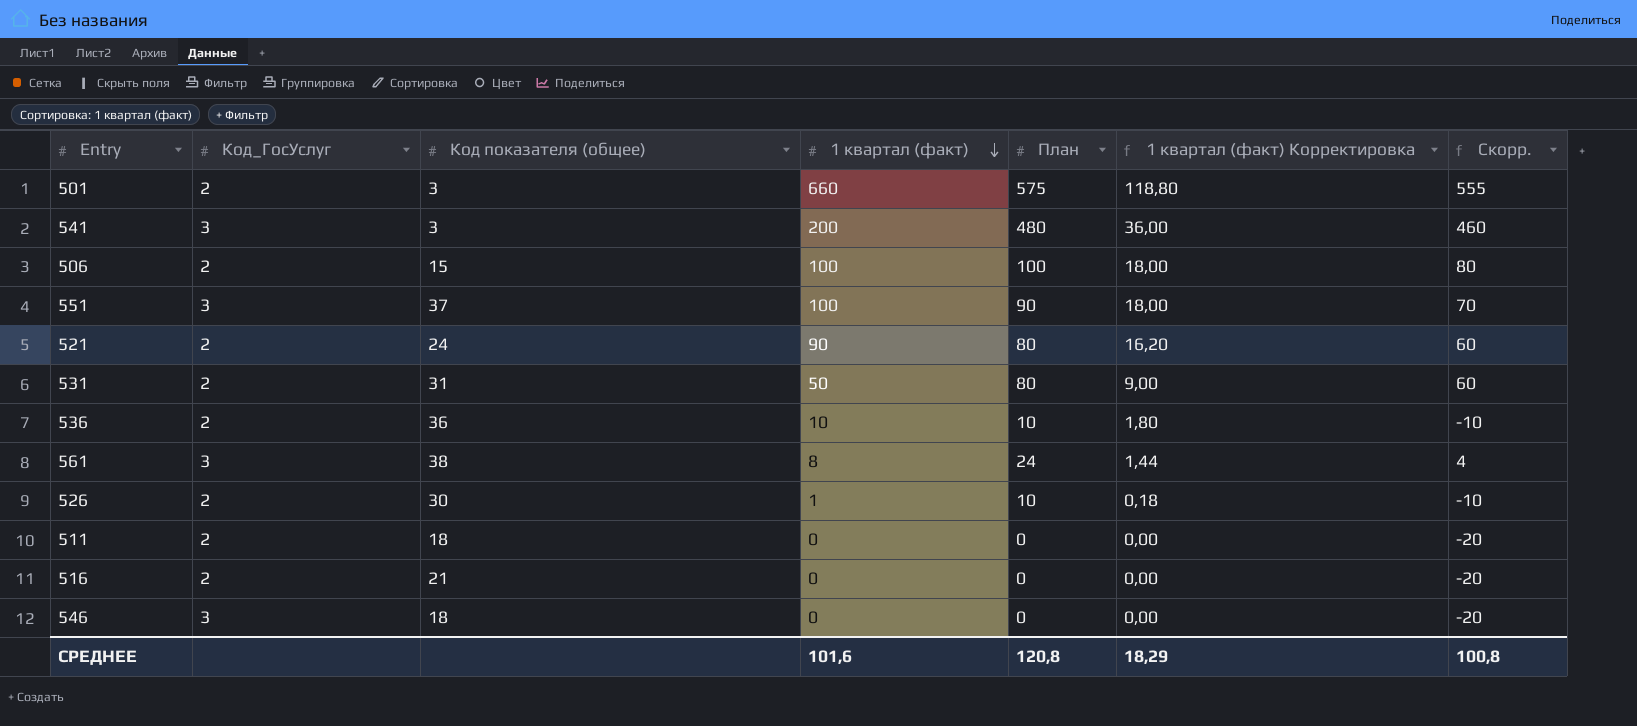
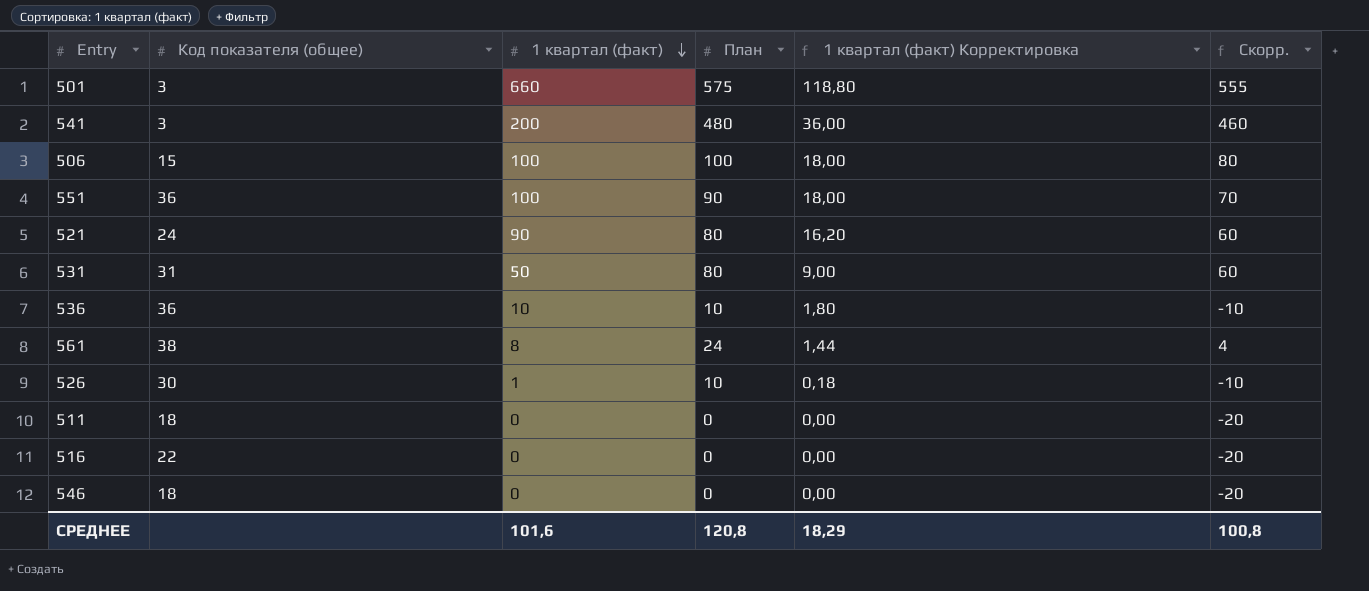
column Код_ГосУслуг | position: 2 -> none
551 | Код показателя (общее): 37 -> 36
516 | Код показателя (общее): 21 -> 22

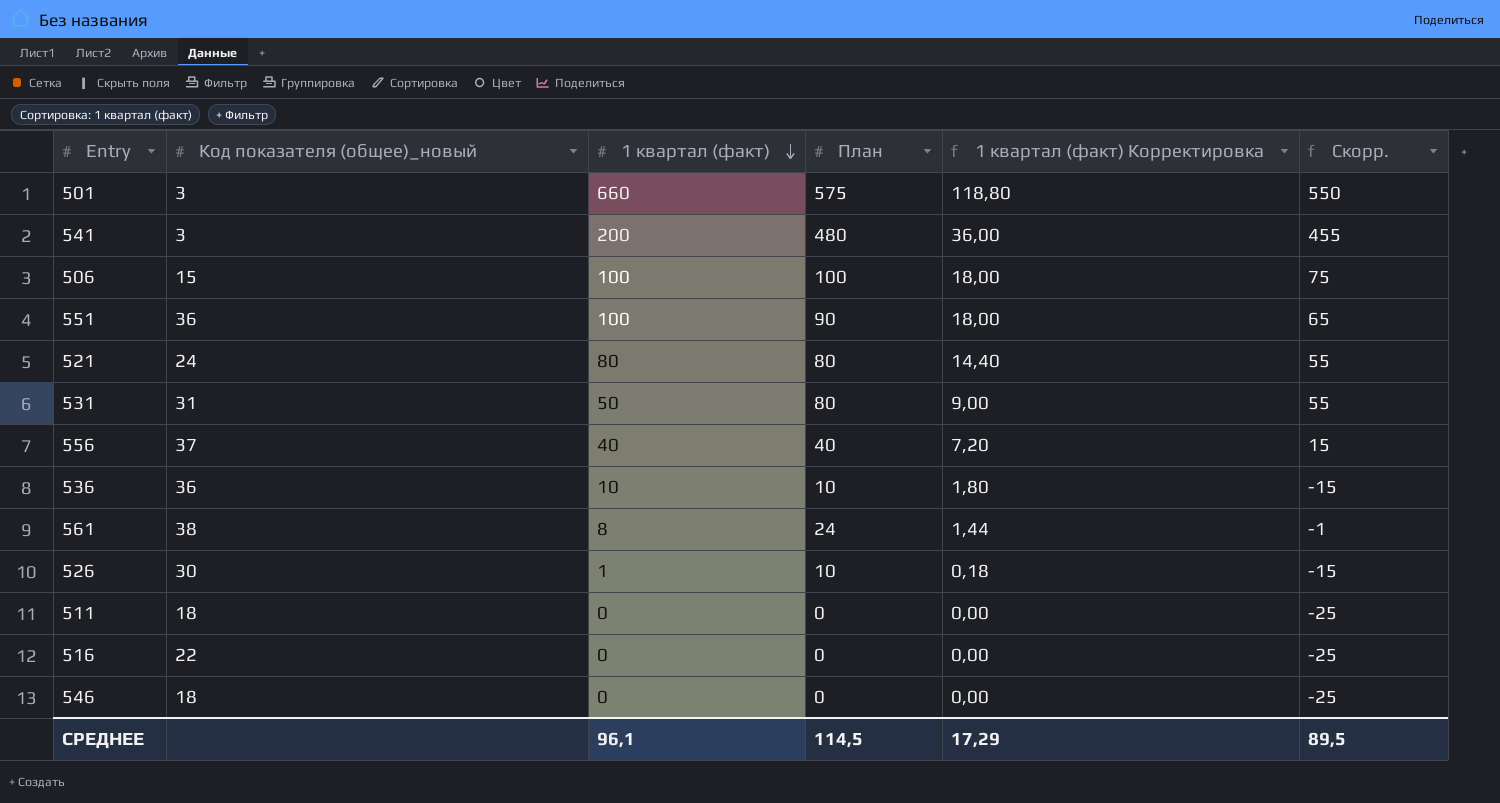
column name: Код показателя (общее) -> Код показателя (общее)_новый
column Скорр. | formula: [План] - 20 -> [План] - 25
521 | 1 квартал (факт): 90 -> 80
521 | 1 квартал (факт) Корректировка: 16,20 -> 14,40
row 556: none -> 37 | 40 | 40 | 7,20 | 15
СРЕДНЕЕ | 1 квартал (факт): 101,6 -> 96,1
СРЕДНЕЕ | План: 120,8 -> 114,5
СРЕДНЕЕ | 1 квартал (факт) Корректировка: 18,29 -> 17,29
СРЕДНЕЕ | Скорр.: 100,8 -> 89,5

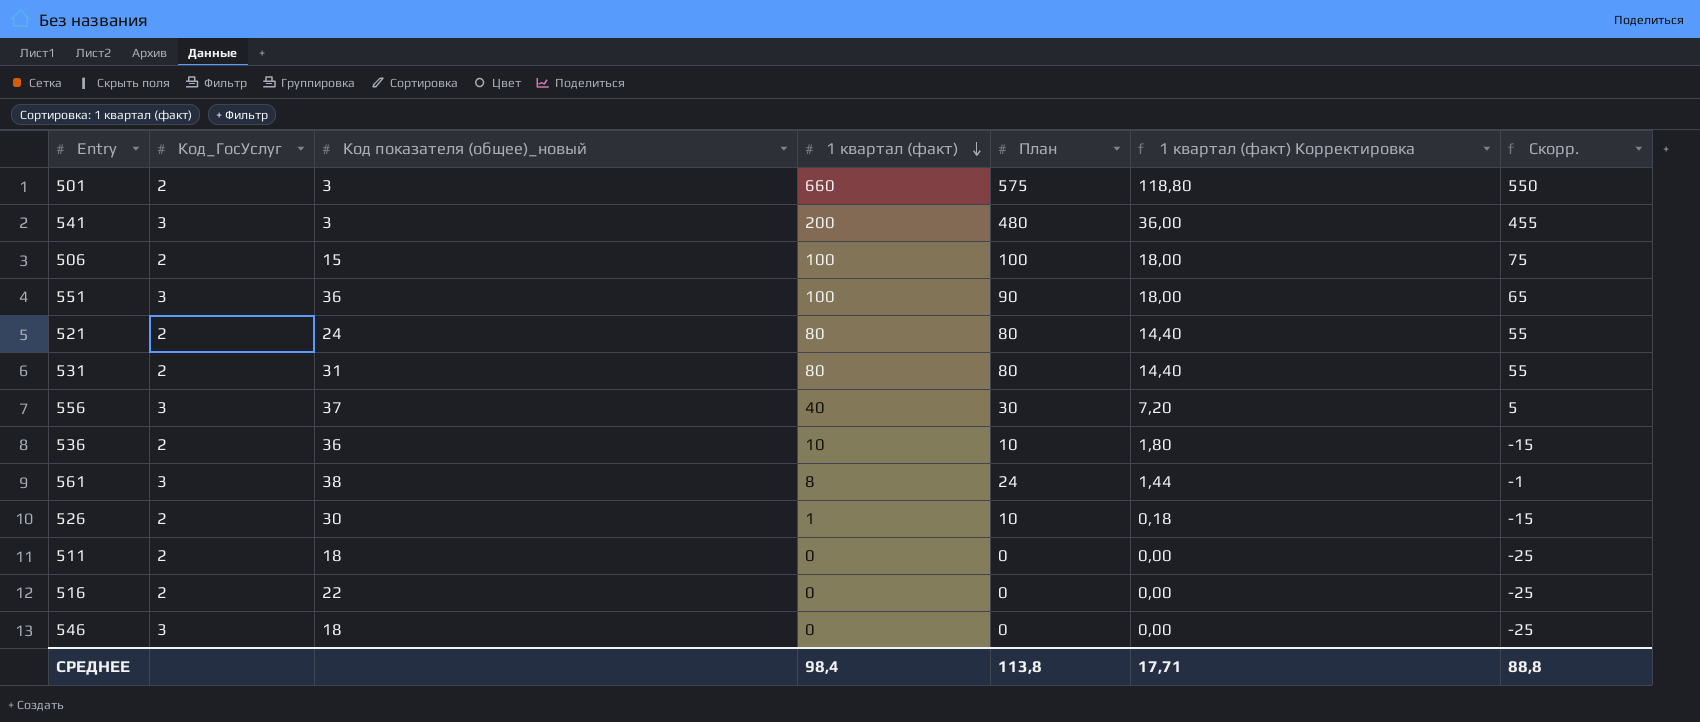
column Код_ГосУслуг | position: none -> 2
531 | 1 квартал (факт): 50 -> 80
531 | 1 квартал (факт) Корректировка: 9,00 -> 14,40
556 | План: 40 -> 30
556 | Скорр.: 15 -> 5
СРЕДНЕЕ | 1 квартал (факт): 96,1 -> 98,4
СРЕДНЕЕ | План: 114,5 -> 113,8
СРЕДНЕЕ | 1 квартал (факт) Корректировка: 17,29 -> 17,71
СРЕДНЕЕ | Скорр.: 89,5 -> 88,8

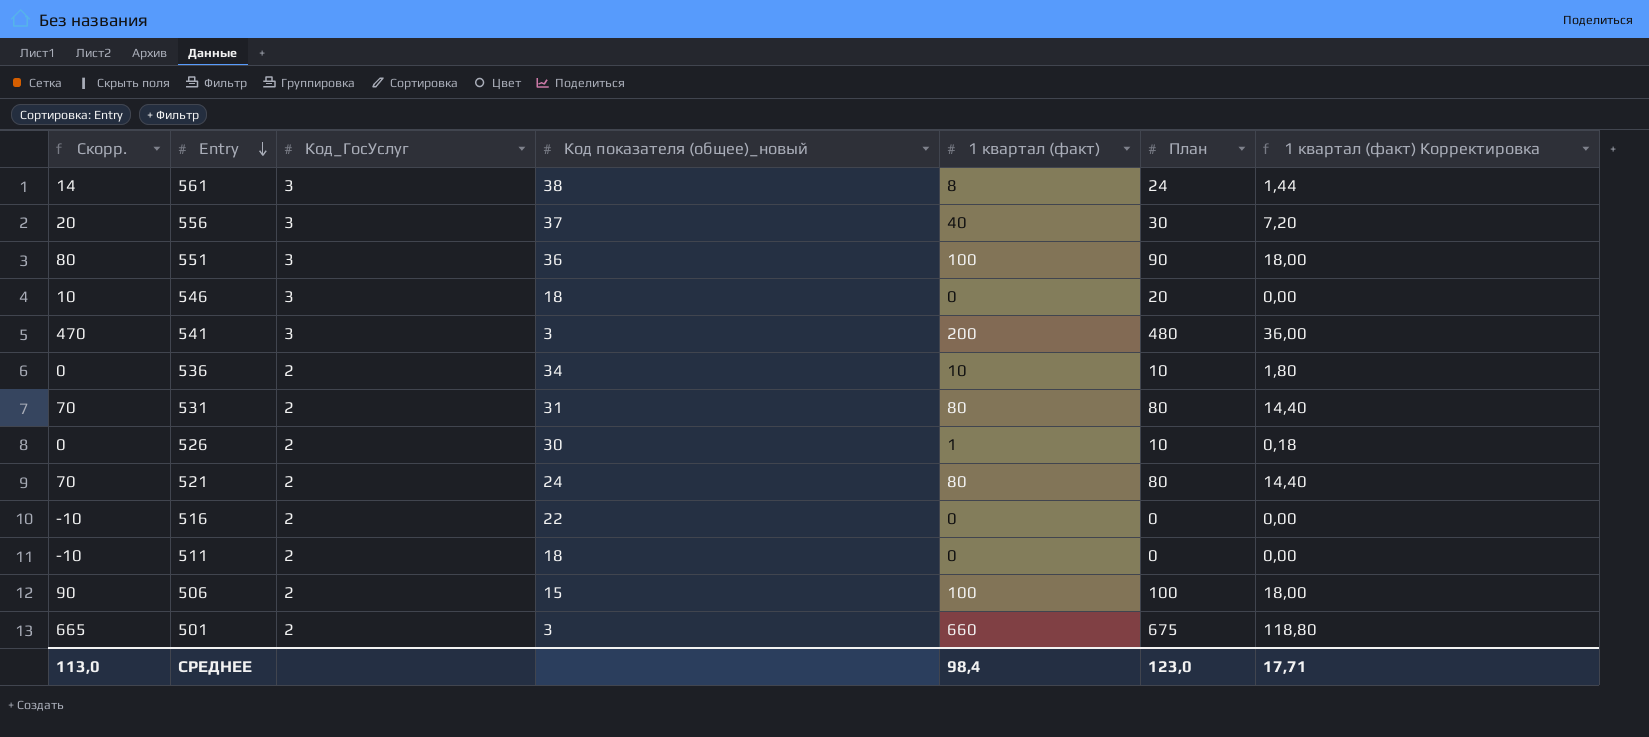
row order: 1 квартал (факт) descending -> Entry descending
column Скорр. | formula: [План] - 25 -> [План] - 10
column Скорр. | position: 7 -> 1
546 | План: 0 -> 20
536 | Код показателя (общее)_новый: 36 -> 34
501 | План: 575 -> 675
СРЕДНЕЕ | Скорр.: 88,8 -> 113,0
СРЕДНЕЕ | План: 113,8 -> 123,0

